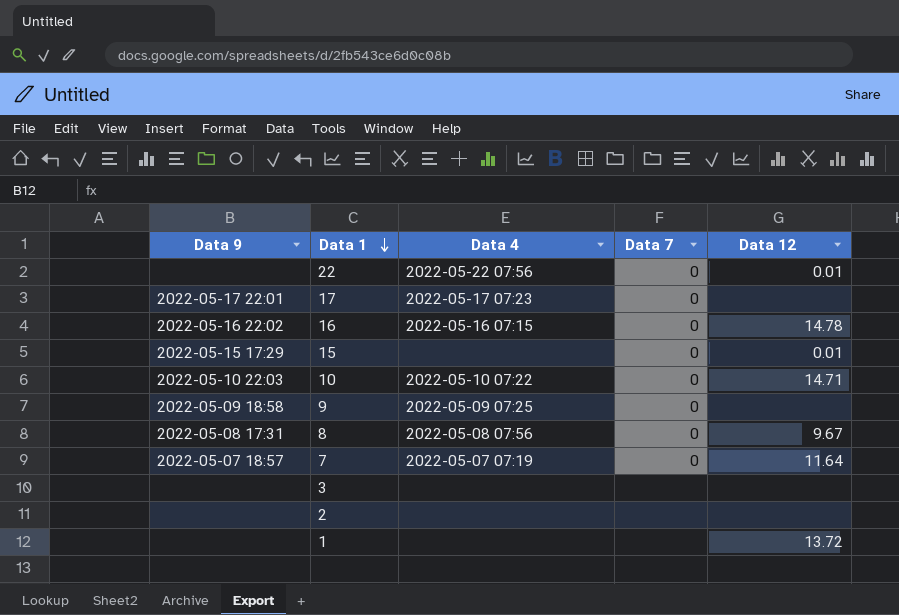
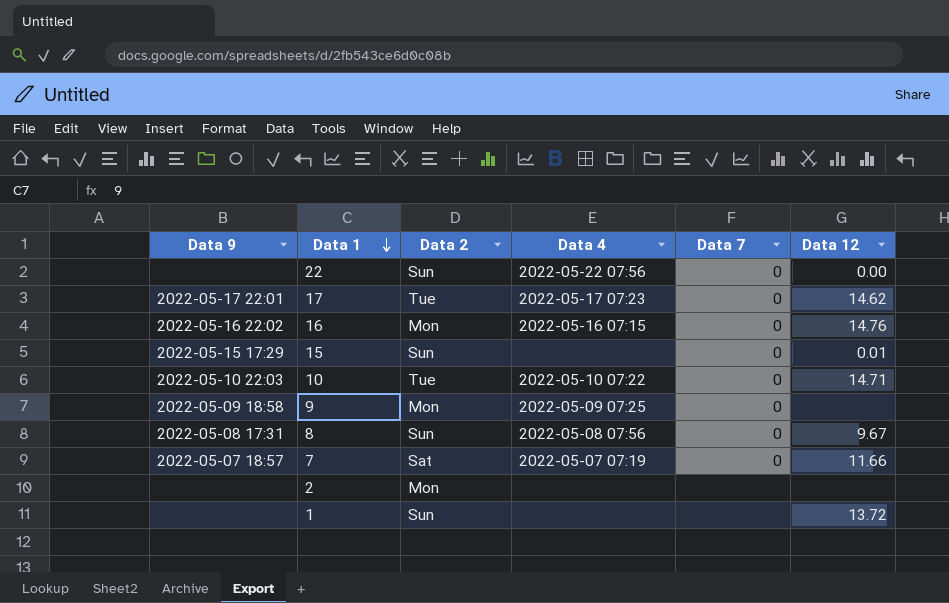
column Data 2 | position: none -> 3
row 3: none | none | none | none -> none
22 | Data 12: 0.01 -> 0.00
17 | Data 12: none -> 14.62
16 | Data 12: 14.78 -> 14.76
7 | Data 12: 11.64 -> 11.66

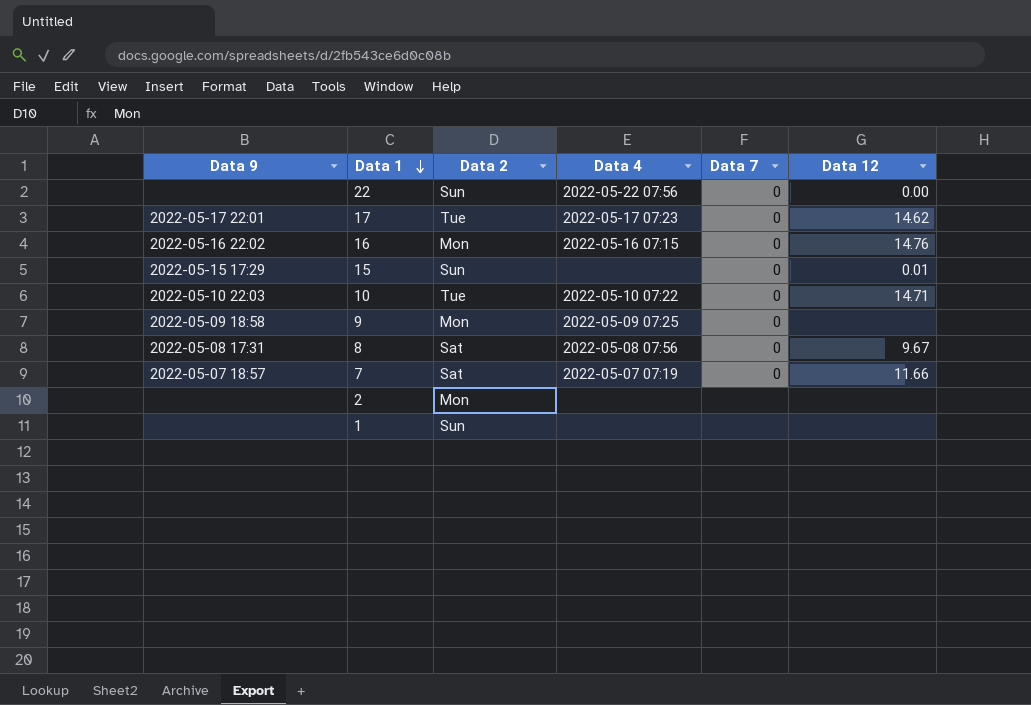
8 | Data 2: Sun -> Sat
1 | Data 12: 13.72 -> none

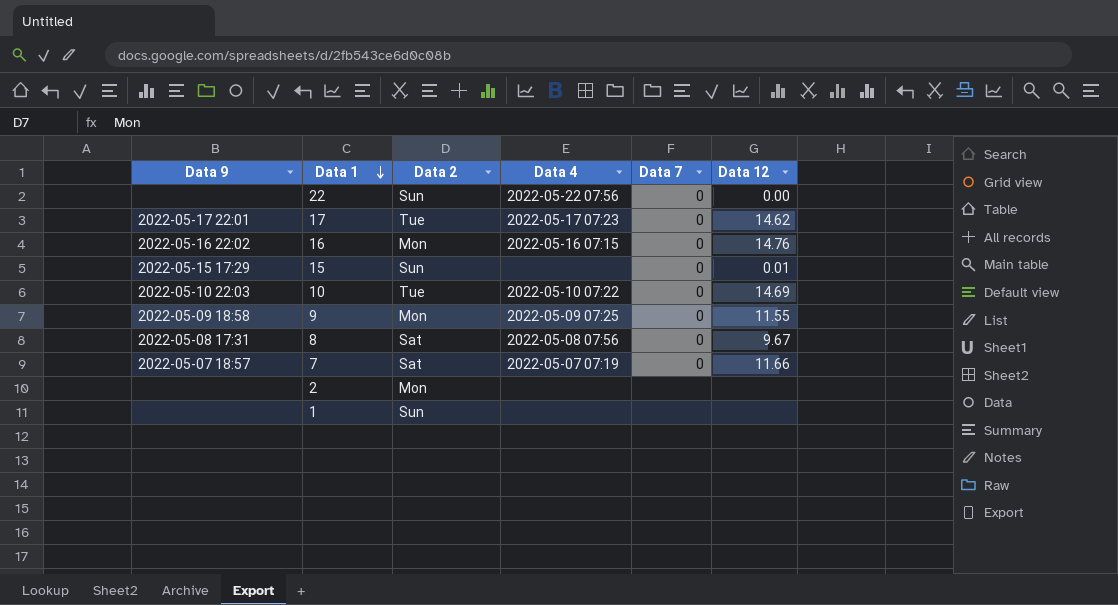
10 | Data 12: 14.71 -> 14.69
9 | Data 12: none -> 11.55

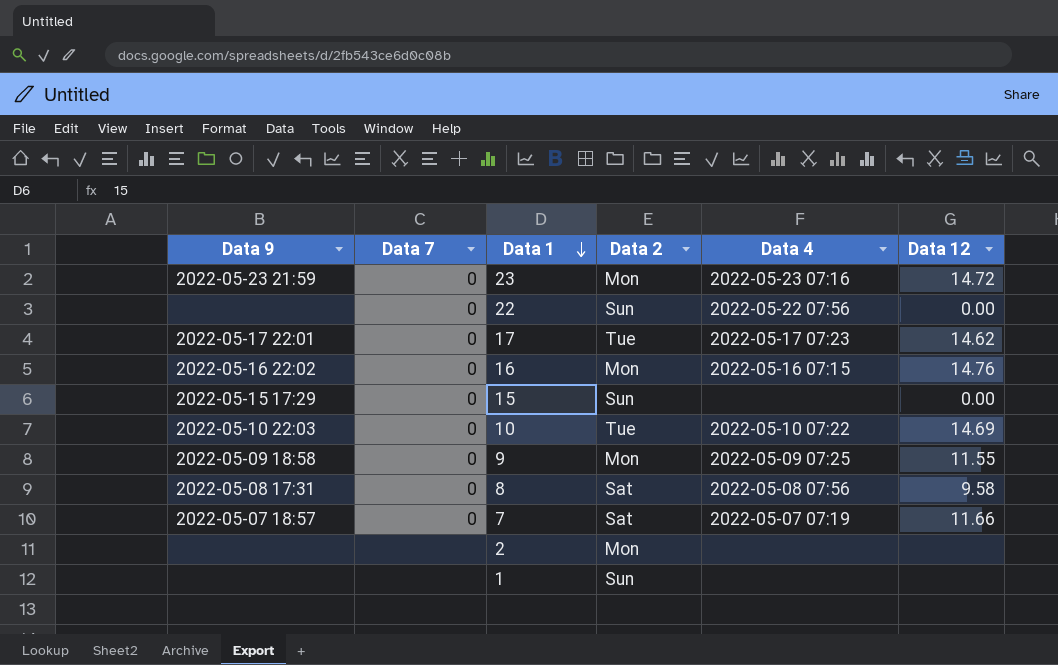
column Data 7 | position: 5 -> 2
row 23: none -> 2022-05-23 21:59 | 0 | Mon | 2022-05-23 07:16 | 14.72
15 | Data 12: 0.01 -> 0.00
8 | Data 12: 9.67 -> 9.58

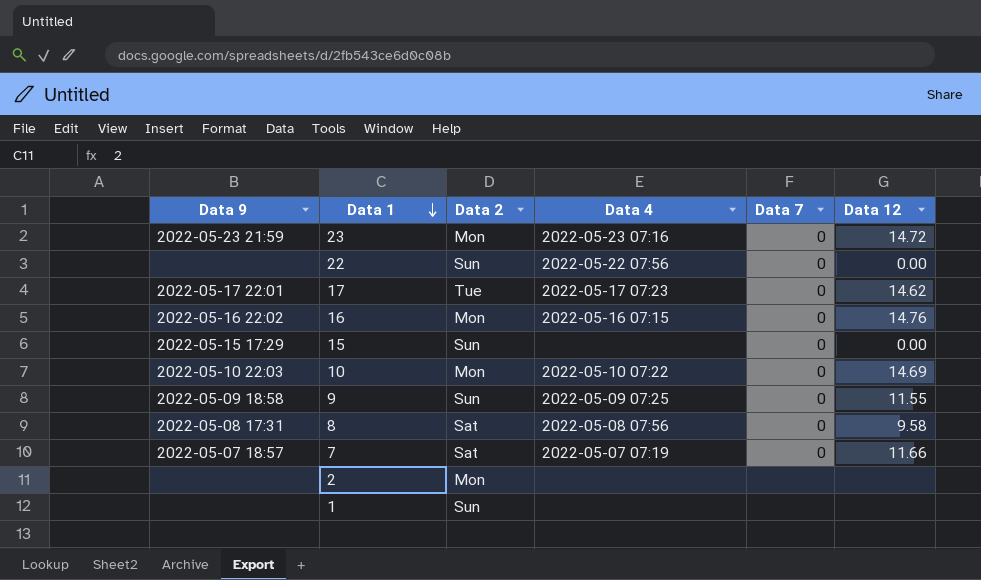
column Data 7 | position: 2 -> 5
10 | Data 2: Tue -> Mon
9 | Data 2: Mon -> Sun

